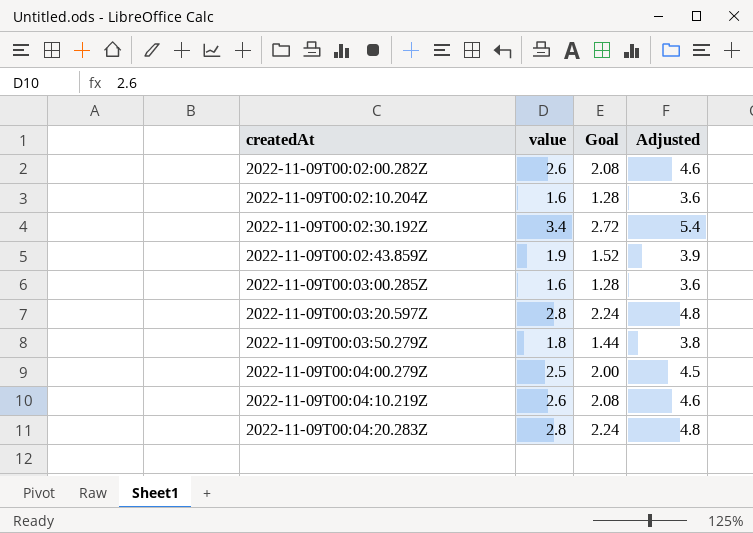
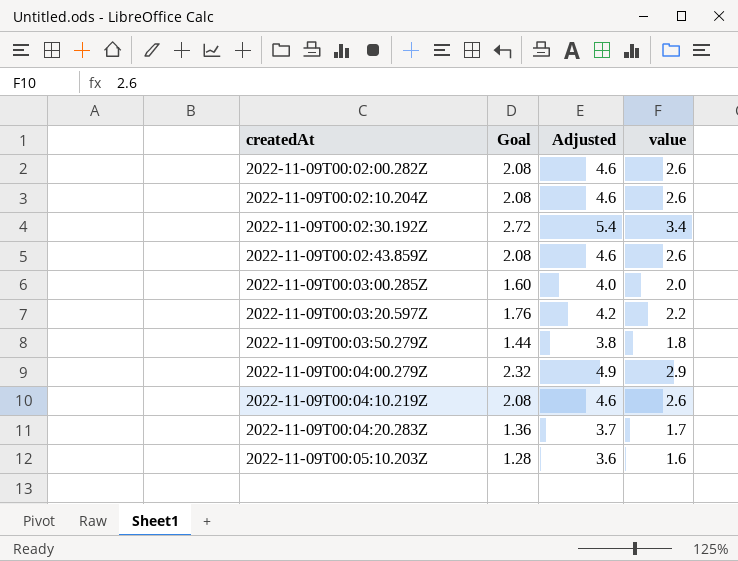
column value | position: 2 -> 4
2022-11-09T00:02:10.204Z | Goal: 1.28 -> 2.08
2022-11-09T00:02:10.204Z | Adjusted: 3.6 -> 4.6
2022-11-09T00:02:10.204Z | value: 1.6 -> 2.6
2022-11-09T00:02:43.859Z | Goal: 1.52 -> 2.08
2022-11-09T00:02:43.859Z | Adjusted: 3.9 -> 4.6
2022-11-09T00:02:43.859Z | value: 1.9 -> 2.6
2022-11-09T00:03:00.285Z | Goal: 1.28 -> 1.60
2022-11-09T00:03:00.285Z | Adjusted: 3.6 -> 4.0
2022-11-09T00:03:00.285Z | value: 1.6 -> 2.0
2022-11-09T00:03:20.597Z | Goal: 2.24 -> 1.76
2022-11-09T00:03:20.597Z | Adjusted: 4.8 -> 4.2
2022-11-09T00:03:20.597Z | value: 2.8 -> 2.2
2022-11-09T00:04:00.279Z | Goal: 2.00 -> 2.32
2022-11-09T00:04:00.279Z | Adjusted: 4.5 -> 4.9
2022-11-09T00:04:00.279Z | value: 2.5 -> 2.9
2022-11-09T00:04:20.283Z | Goal: 2.24 -> 1.36
2022-11-09T00:04:20.283Z | Adjusted: 4.8 -> 3.7
2022-11-09T00:04:20.283Z | value: 2.8 -> 1.7
row 2022-11-09T00:05:10.203Z: none -> 1.28 | 3.6 | 1.6

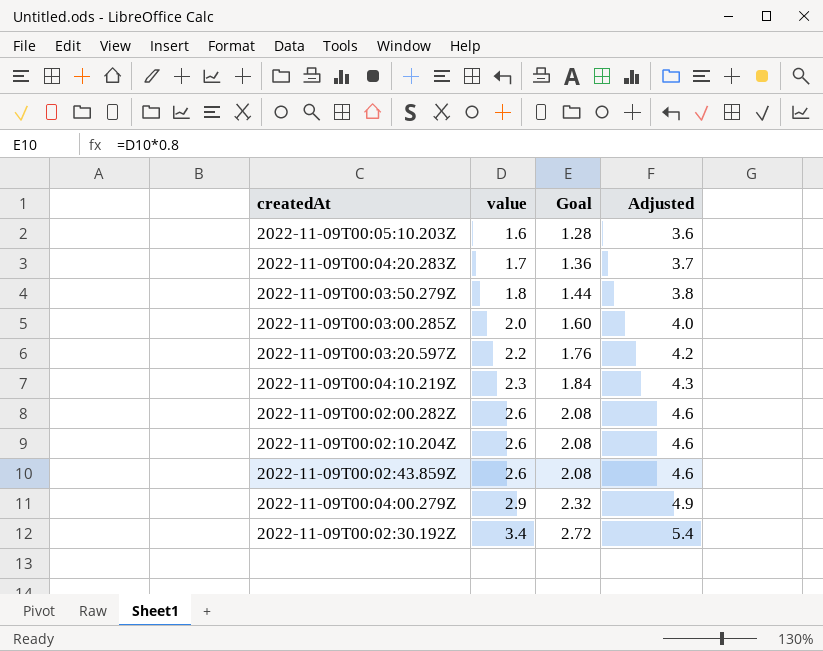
row order: createdAt ascending -> value ascending
column value | position: 4 -> 2
2022-11-09T00:04:10.219Z | value: 2.6 -> 2.3
2022-11-09T00:04:10.219Z | Goal: 2.08 -> 1.84
2022-11-09T00:04:10.219Z | Adjusted: 4.6 -> 4.3

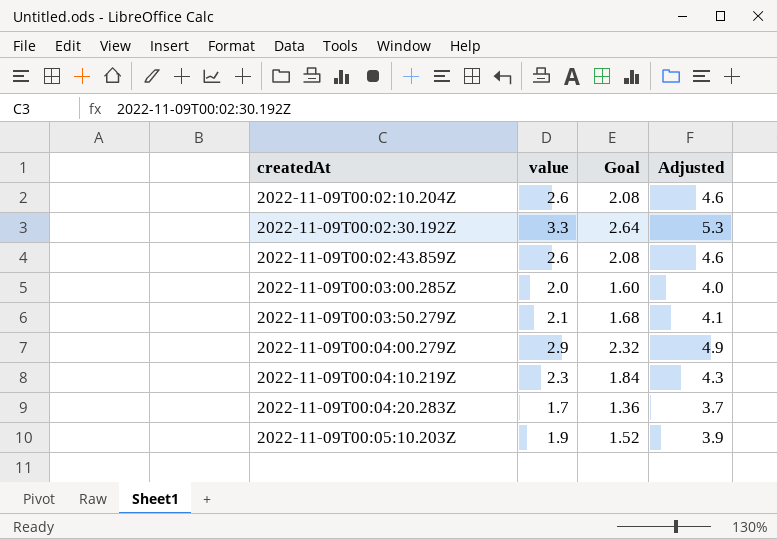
row order: value ascending -> createdAt ascending
row 2022-11-09T00:03:20.597Z: 2.2 | 1.76 | 4.2 -> none
row 2022-11-09T00:02:00.282Z: 2.6 | 2.08 | 4.6 -> none
2022-11-09T00:02:30.192Z | value: 3.4 -> 3.3
2022-11-09T00:02:30.192Z | Goal: 2.72 -> 2.64
2022-11-09T00:02:30.192Z | Adjusted: 5.4 -> 5.3
2022-11-09T00:03:50.279Z | value: 1.8 -> 2.1
2022-11-09T00:03:50.279Z | Goal: 1.44 -> 1.68
2022-11-09T00:03:50.279Z | Adjusted: 3.8 -> 4.1
2022-11-09T00:05:10.203Z | value: 1.6 -> 1.9
2022-11-09T00:05:10.203Z | Goal: 1.28 -> 1.52
2022-11-09T00:05:10.203Z | Adjusted: 3.6 -> 3.9

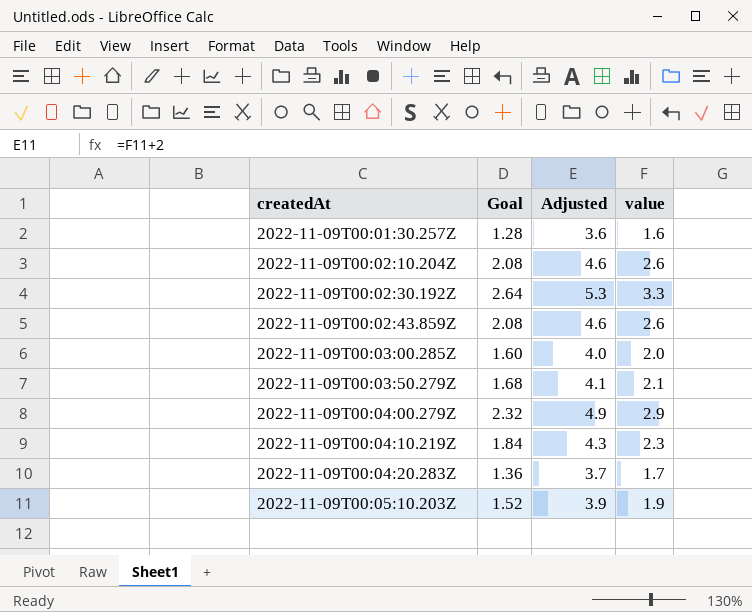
column value | position: 2 -> 4
row 2022-11-09T00:01:30.257Z: none -> 1.28 | 3.6 | 1.6

